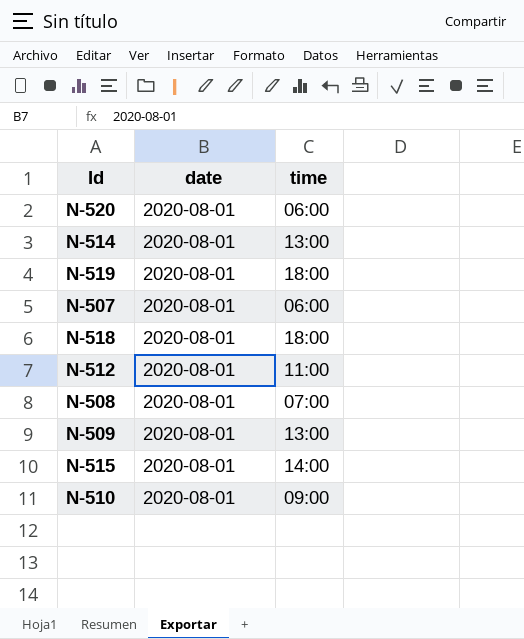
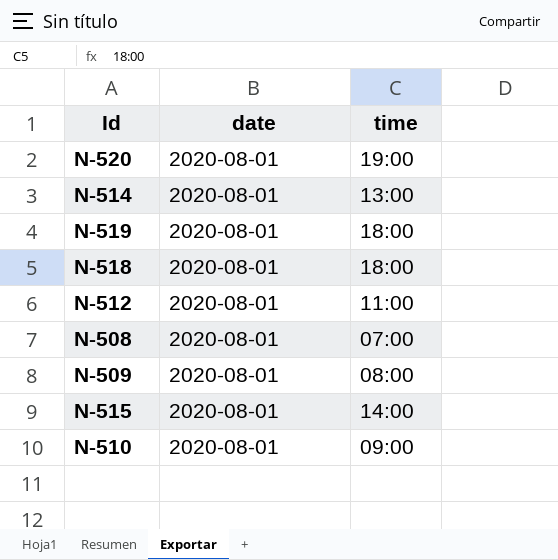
row N-507: 2020-08-01 | 06:00 -> none
N-520 | time: 06:00 -> 19:00
N-509 | time: 13:00 -> 08:00

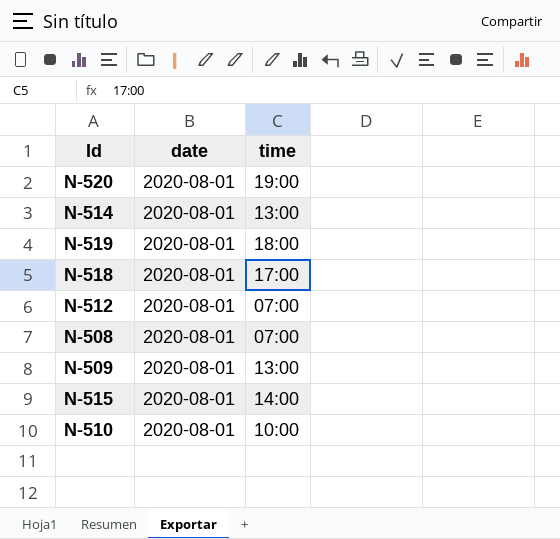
N-518 | time: 18:00 -> 17:00
N-512 | time: 11:00 -> 07:00
N-509 | time: 08:00 -> 13:00
N-510 | time: 09:00 -> 10:00

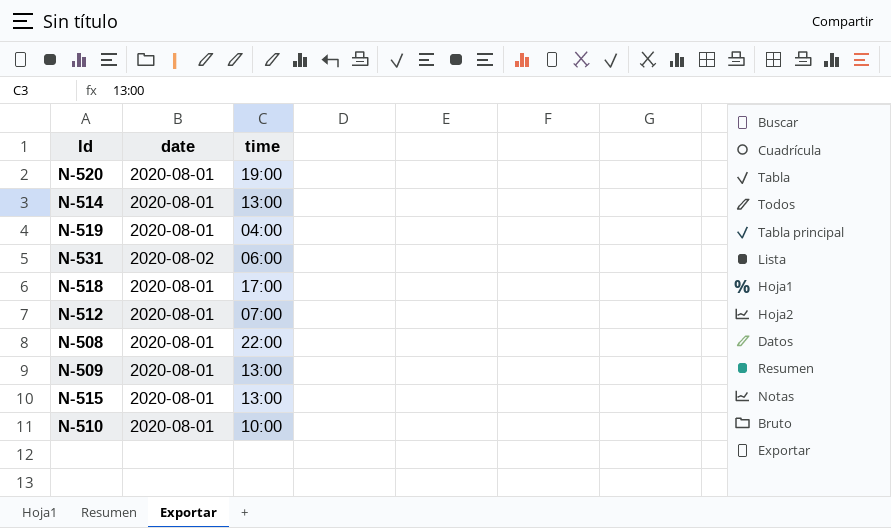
N-519 | time: 18:00 -> 04:00
row N-531: none -> 2020-08-02 | 06:00
N-508 | time: 07:00 -> 22:00
N-515 | time: 14:00 -> 13:00

